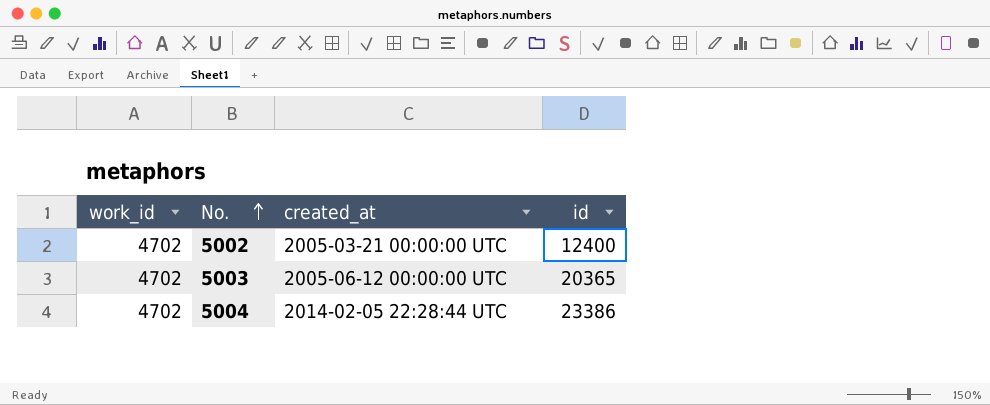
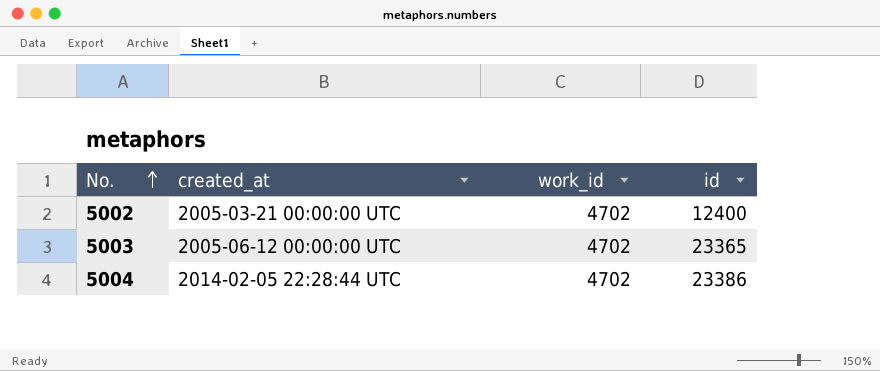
column work_id | position: 1 -> 3
5003 | id: 20365 -> 23365

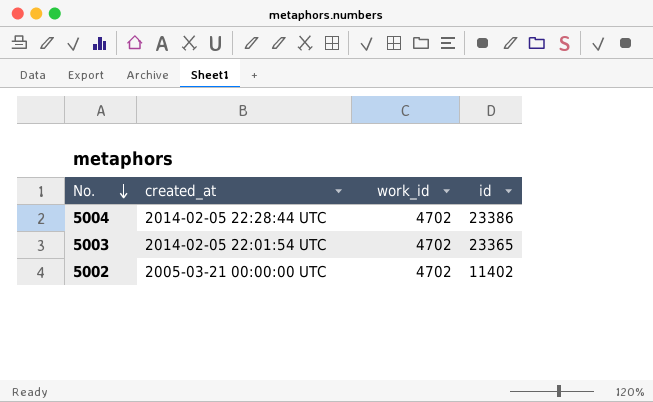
row order: No. ascending -> No. descending
5003 | created_at: 2005-06-12 00:00:00 UTC -> 2014-02-05 22:01:54 UTC
5002 | id: 12400 -> 11402

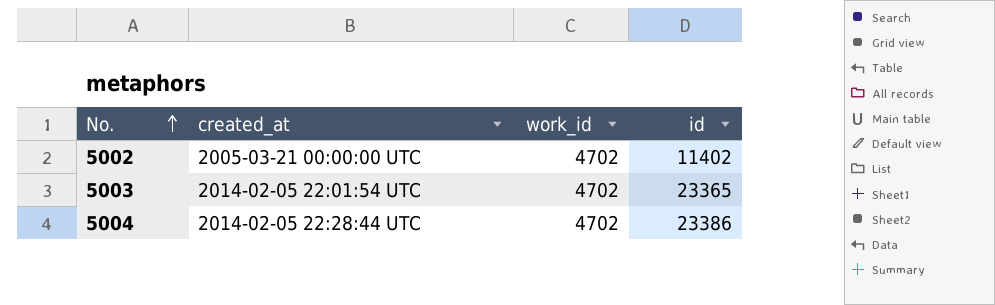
row order: No. descending -> No. ascending

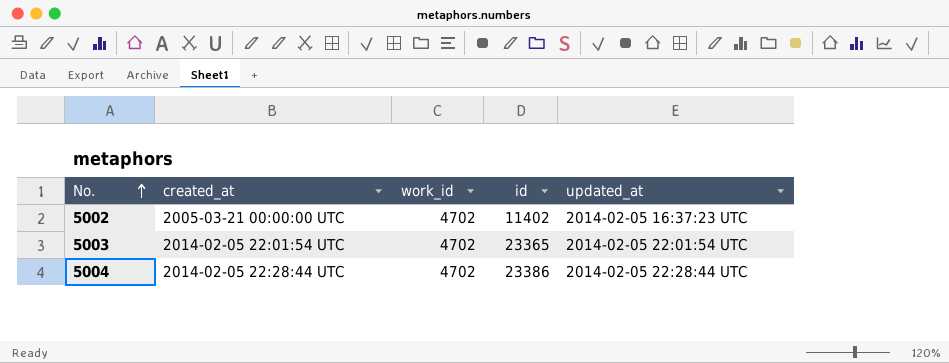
column updated_at | position: none -> 5

